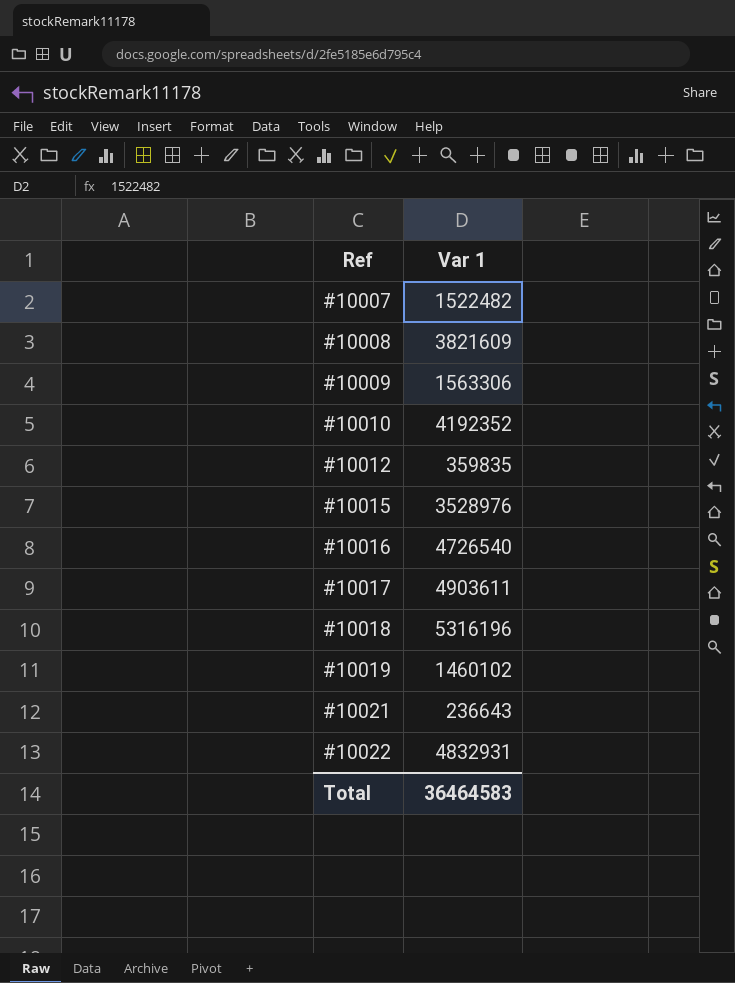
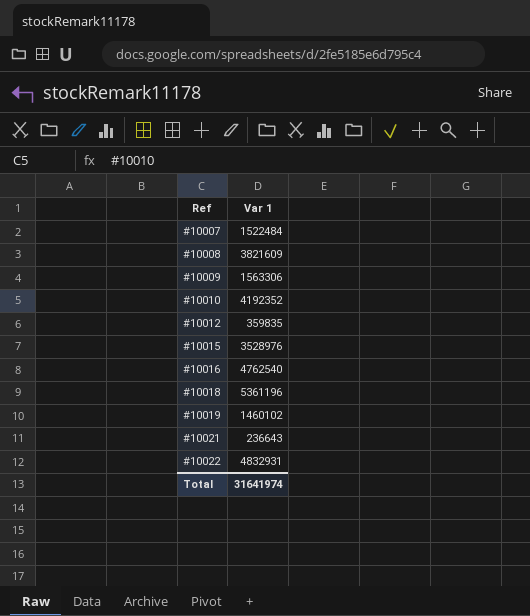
row #10017: 4903611 -> none
#10007 | Var 1: 1522482 -> 1522484
#10016 | Var 1: 4726540 -> 4762540
#10018 | Var 1: 5316196 -> 5361196
Total | Var 1: 36464583 -> 31641974

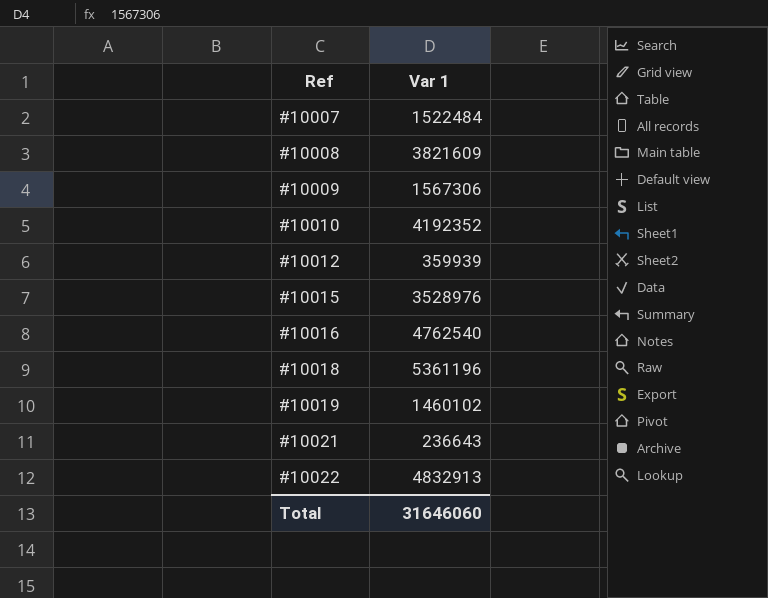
#10009 | Var 1: 1563306 -> 1567306
#10012 | Var 1: 359835 -> 359939
#10022 | Var 1: 4832931 -> 4832913
Total | Var 1: 31641974 -> 31646060

